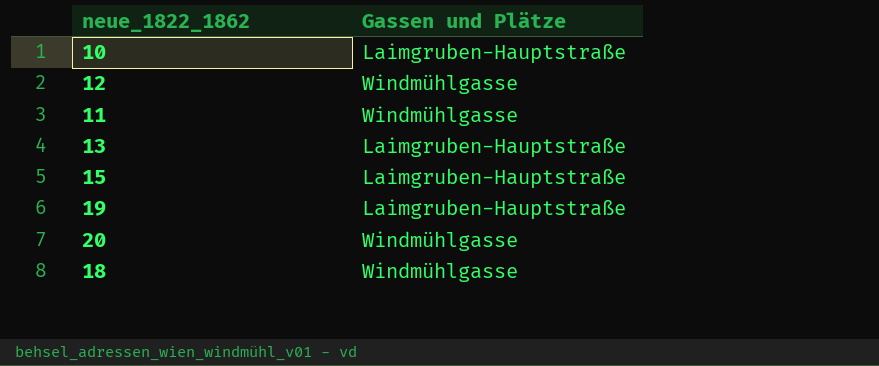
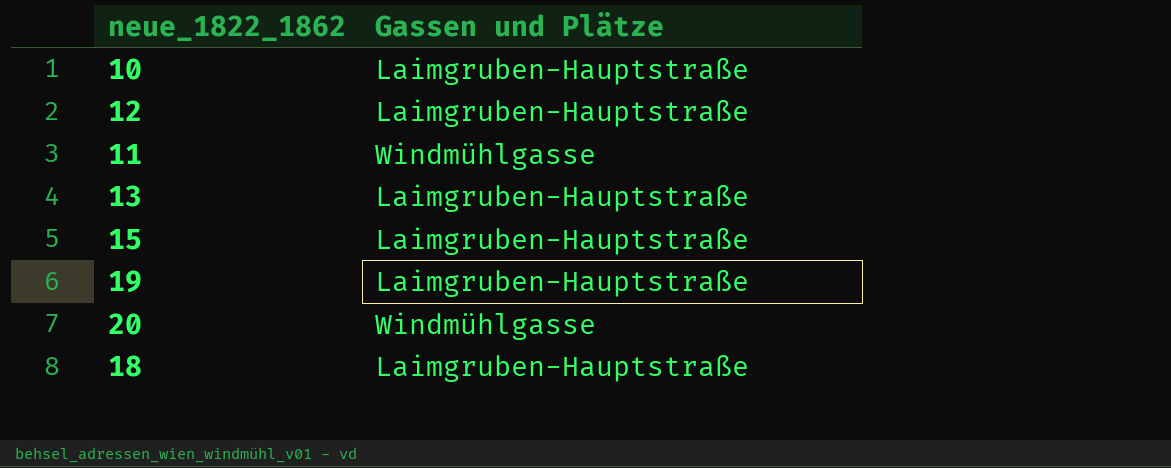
12 | Gassen und Plätze: Windmühlgasse -> Laimgruben-Hauptstraße
18 | Gassen und Plätze: Windmühlgasse -> Laimgruben-Hauptstraße

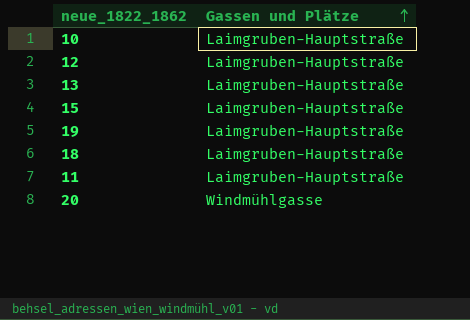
row order: none -> Gassen und Plätze ascending
11 | Gassen und Plätze: Windmühlgasse -> Laimgruben-Hauptstraße

